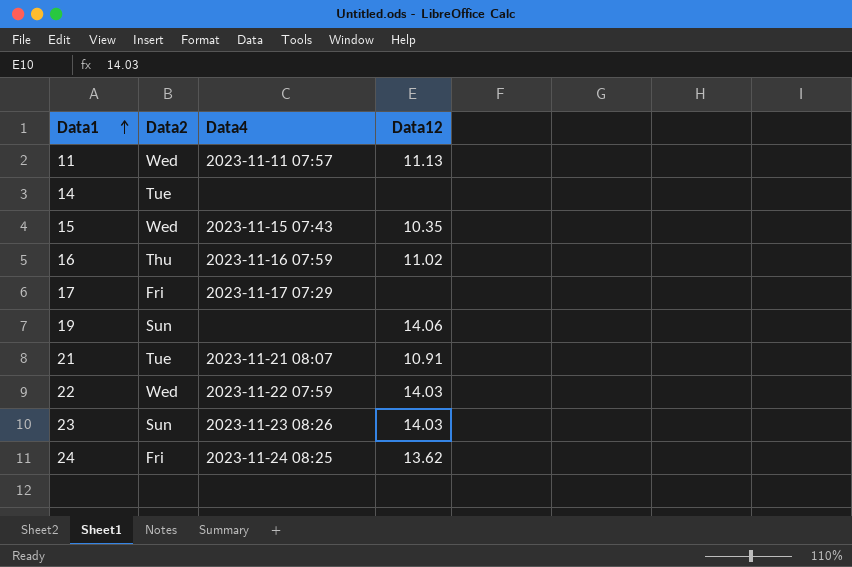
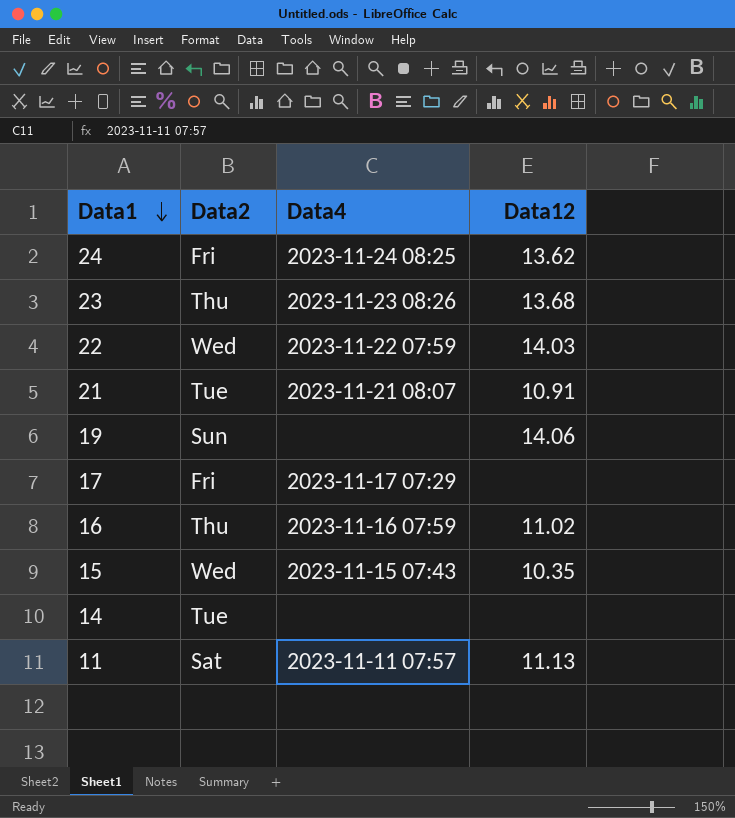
row order: Data1 ascending -> Data1 descending
23 | Data2: Sun -> Thu
23 | Data12: 14.03 -> 13.68
11 | Data2: Wed -> Sat

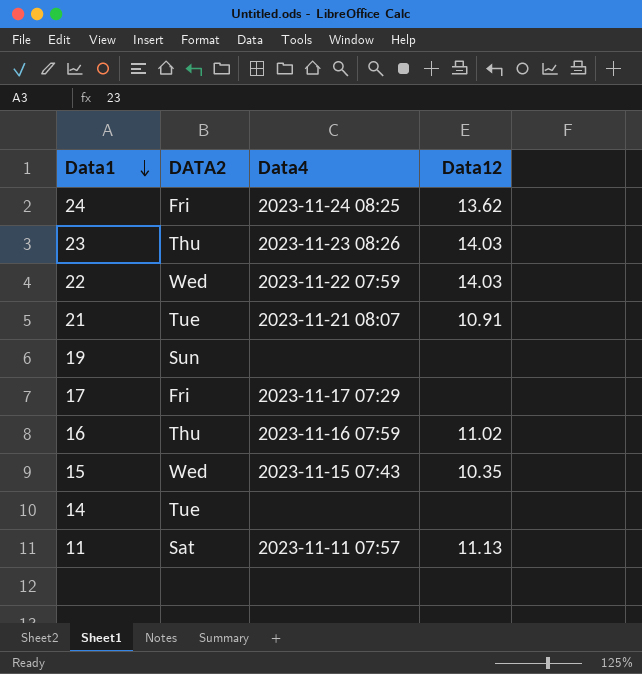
column name: Data2 -> DATA2
23 | Data12: 13.68 -> 14.03
19 | Data12: 14.06 -> none

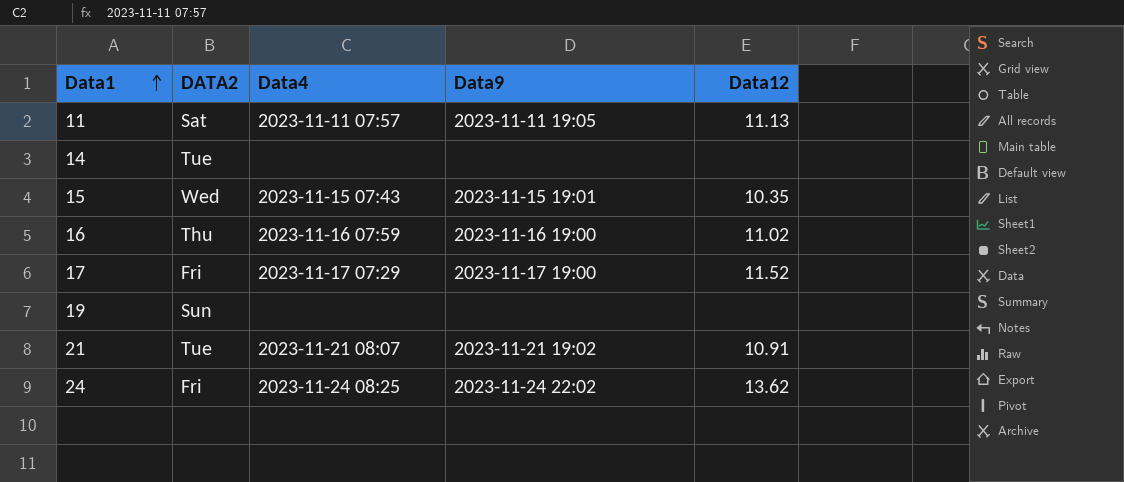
row order: Data1 descending -> Data1 ascending
column Data9 | position: none -> 4
row 23: Thu | 2023-11-23 08:26 | 14.03 -> none
row 22: Wed | 2023-11-22 07:59 | 14.03 -> none
17 | Data12: none -> 11.52

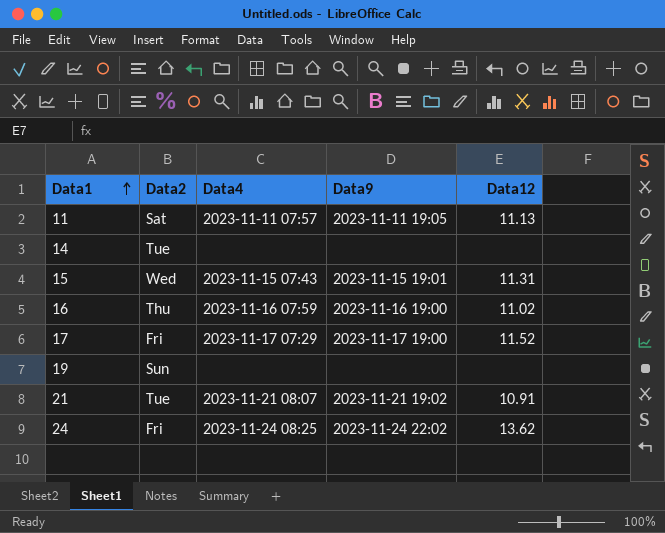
column name: DATA2 -> Data2
15 | Data12: 10.35 -> 11.31

